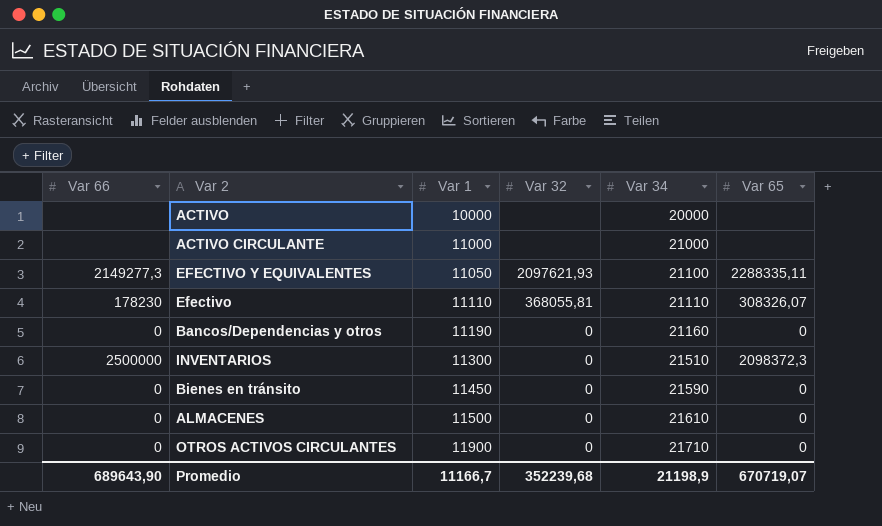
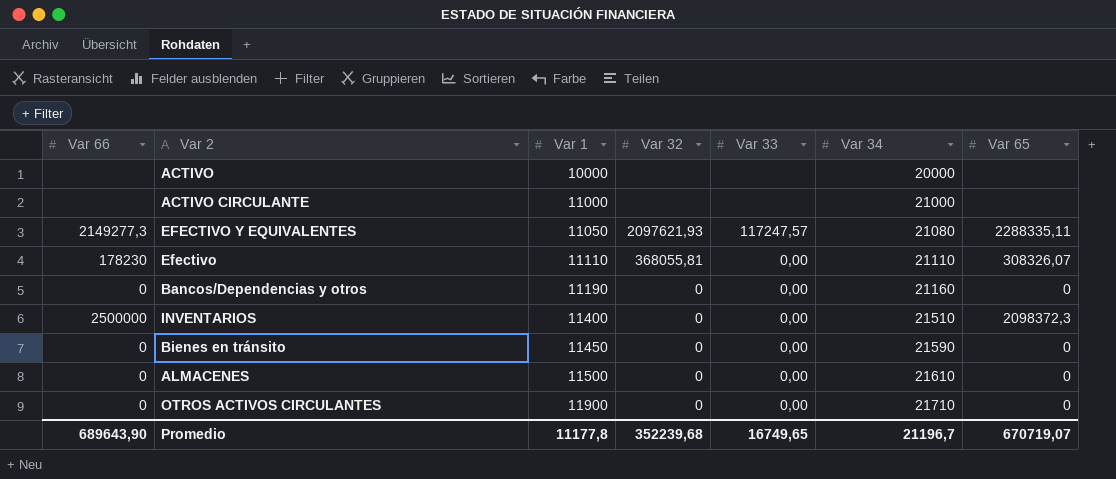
column Var 33 | position: none -> 5
EFECTIVO Y EQUIVALENTES | Var 34: 21100 -> 21080
INVENTARIOS | Var 1: 11300 -> 11400
Promedio | Var 1: 11166,7 -> 11177,8
Promedio | Var 34: 21198,9 -> 21196,7

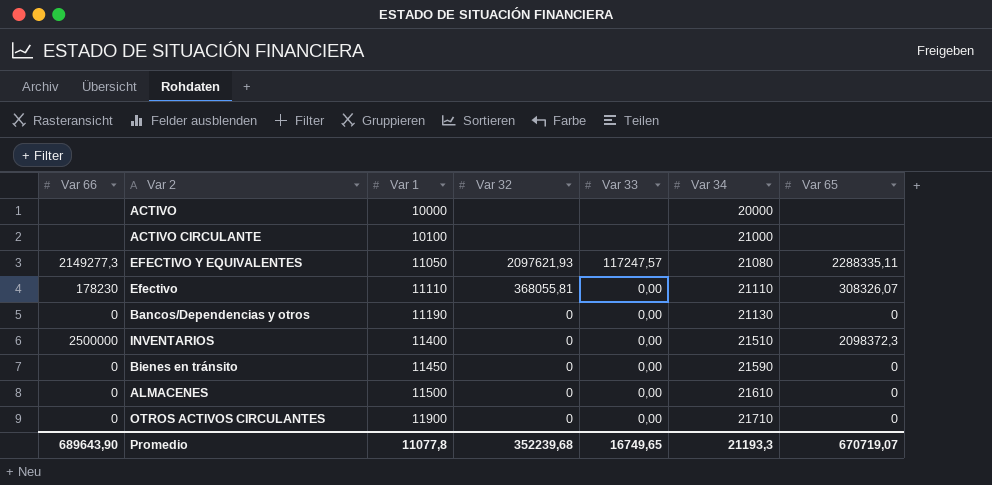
ACTIVO CIRCULANTE | Var 1: 11000 -> 10100
Bancos/Dependencias y otros | Var 34: 21160 -> 21130
Promedio | Var 1: 11177,8 -> 11077,8
Promedio | Var 34: 21196,7 -> 21193,3

